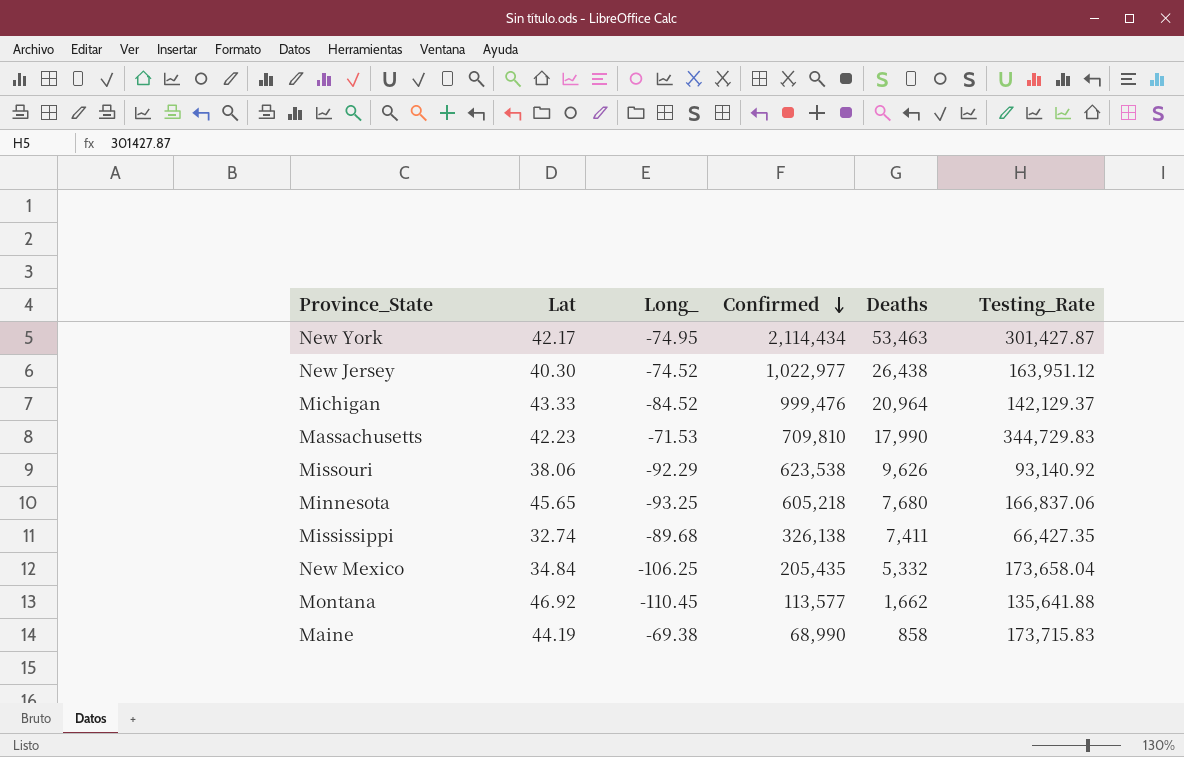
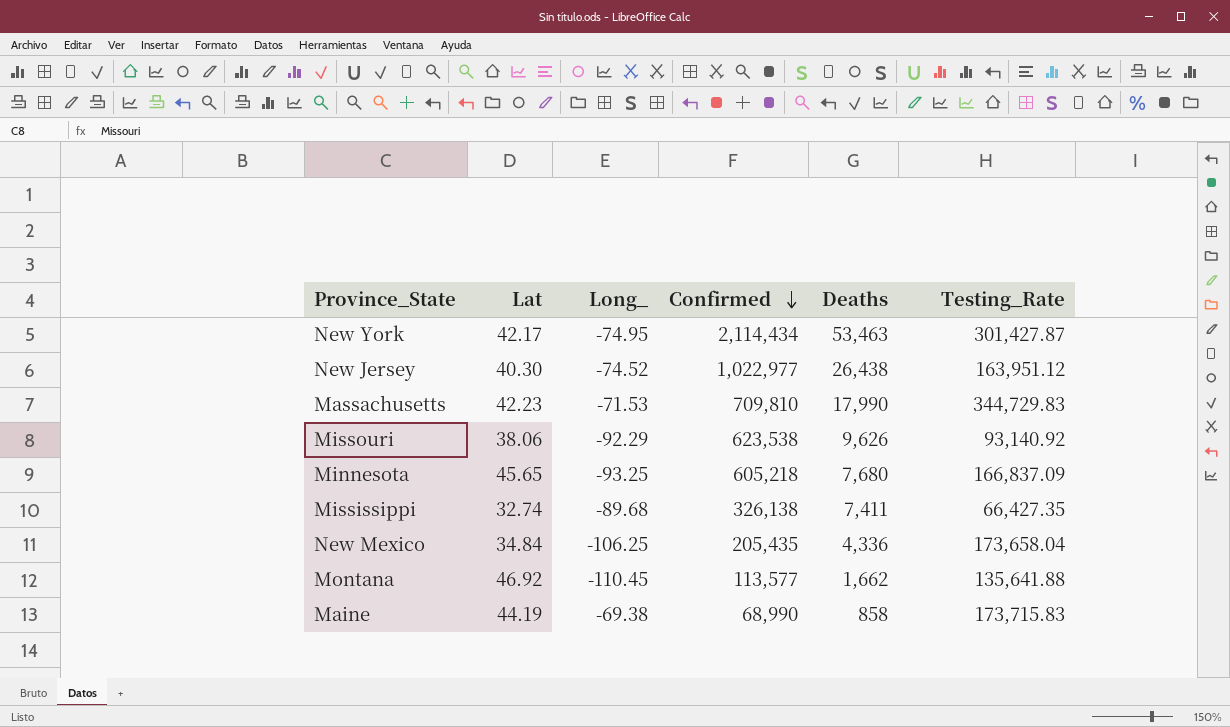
row Michigan: 43.33 | -84.52 | 999,476 | 20,964 | 142,129.37 -> none
Minnesota | Testing_Rate: 166,837.06 -> 166,837.09
New Mexico | Deaths: 5,332 -> 4,336

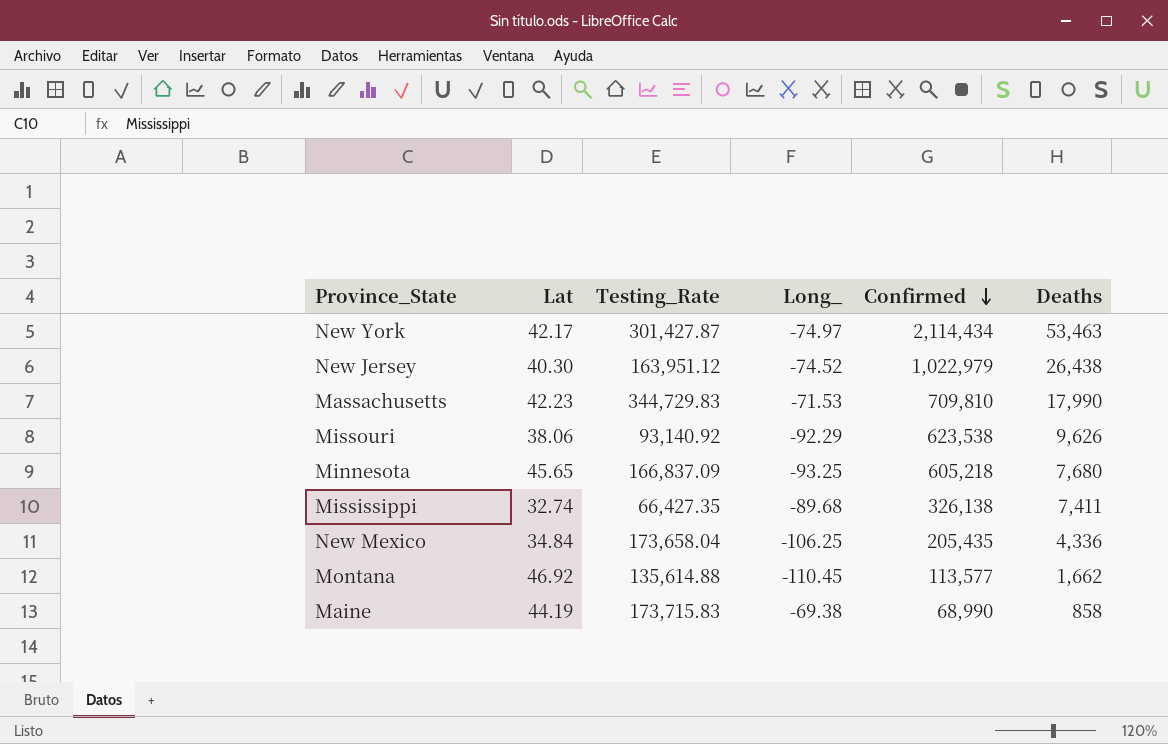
column Testing_Rate | position: 6 -> 3
New York | Long_: -74.95 -> -74.97
New Jersey | Confirmed: 1,022,977 -> 1,022,979
Montana | Testing_Rate: 135,641.88 -> 135,614.88

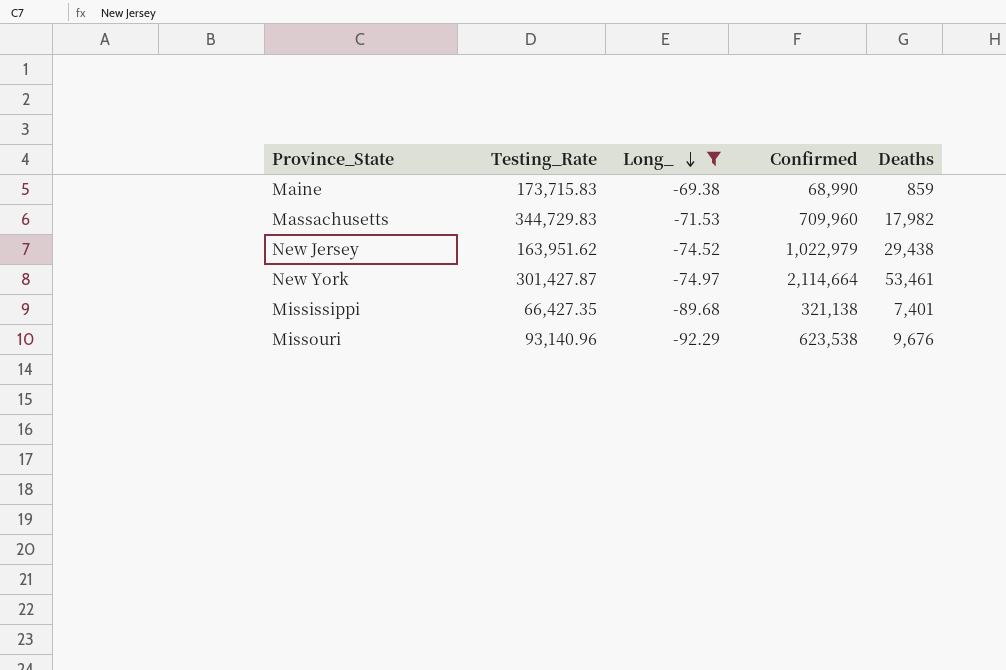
filter: none -> Long_ >= -92.29
row order: Confirmed descending -> Long_ descending
column Lat | position: 2 -> none
Maine | Deaths: 858 -> 859
Massachusetts | Confirmed: 709,810 -> 709,960
Massachusetts | Deaths: 17,990 -> 17,982
New Jersey | Testing_Rate: 163,951.12 -> 163,951.62
New Jersey | Deaths: 26,438 -> 29,438
New York | Confirmed: 2,114,434 -> 2,114,664
New York | Deaths: 53,463 -> 53,461
Mississippi | Confirmed: 326,138 -> 321,138
Mississippi | Deaths: 7,411 -> 7,401
Missouri | Testing_Rate: 93,140.92 -> 93,140.96
Missouri | Deaths: 9,626 -> 9,676

